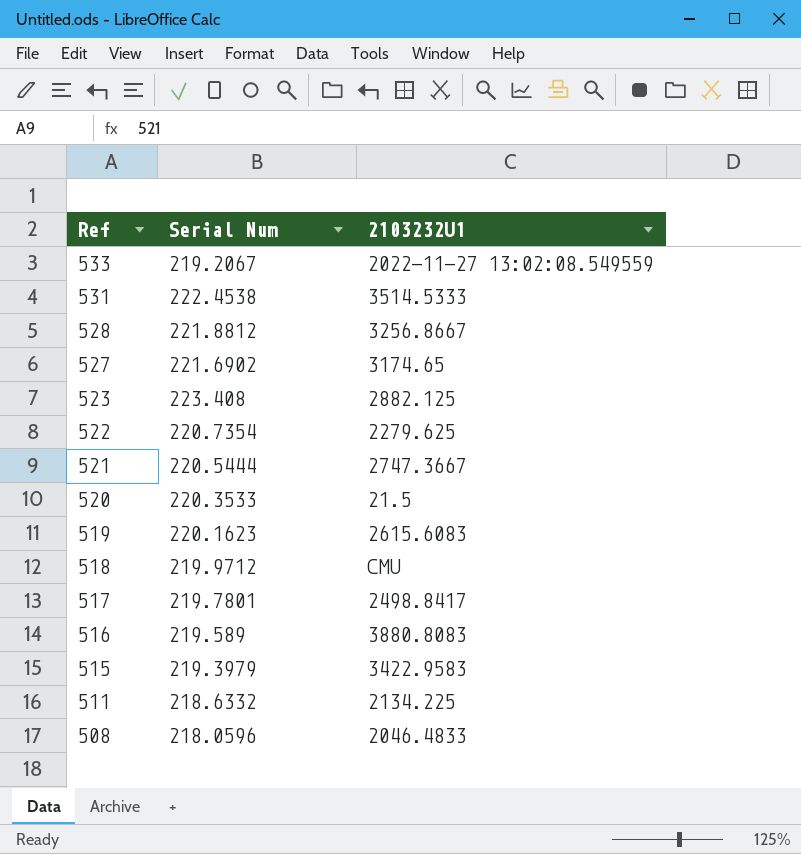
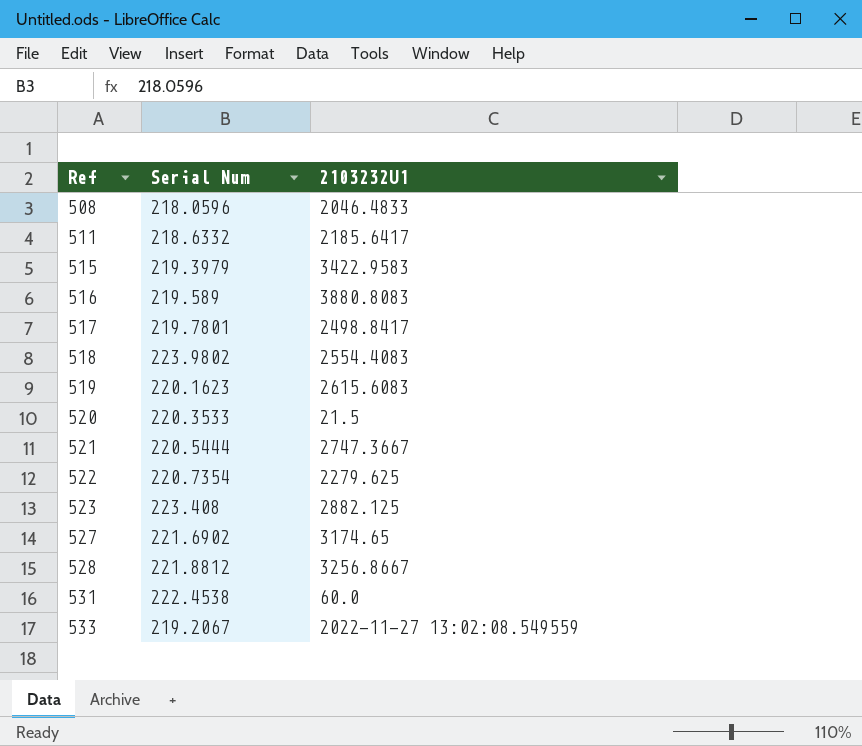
row order: Ref descending -> Ref ascending
511 | 2103232U1: 2134.225 -> 2185.6417
518 | Serial Num: 219.9712 -> 223.9802
518 | 2103232U1: CMU -> 2554.4083
531 | 2103232U1: 3514.5333 -> 60.0

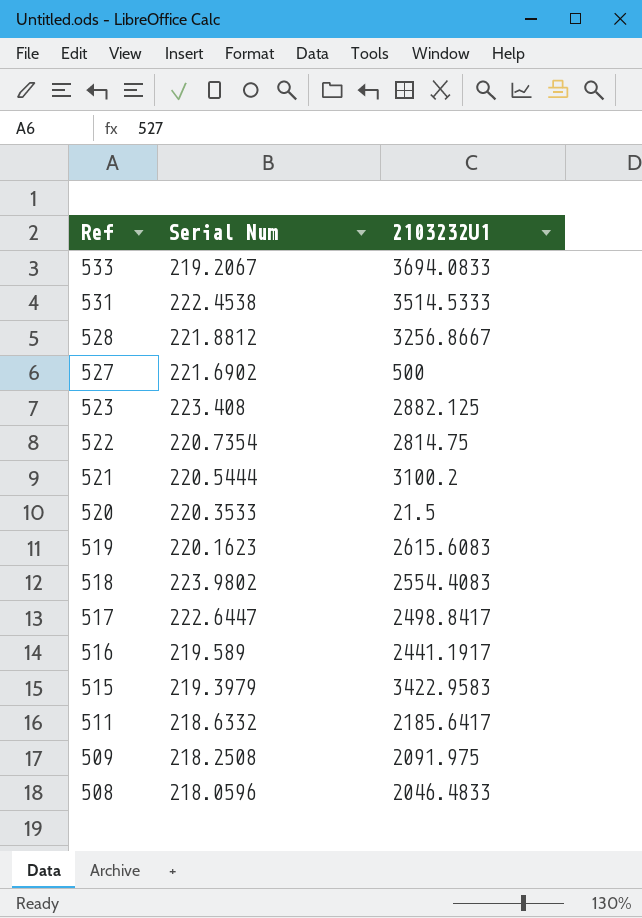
row order: Ref ascending -> Ref descending
533 | 2103232U1: 2022-11-27 13:02:08.549559 -> 3694.0833
531 | 2103232U1: 60.0 -> 3514.5333
527 | 2103232U1: 3174.65 -> 500
522 | 2103232U1: 2279.625 -> 2814.75
521 | 2103232U1: 2747.3667 -> 3100.2
517 | Serial Num: 219.7801 -> 222.6447
516 | 2103232U1: 3880.8083 -> 2441.1917
row 509: none -> 218.2508 | 2091.975

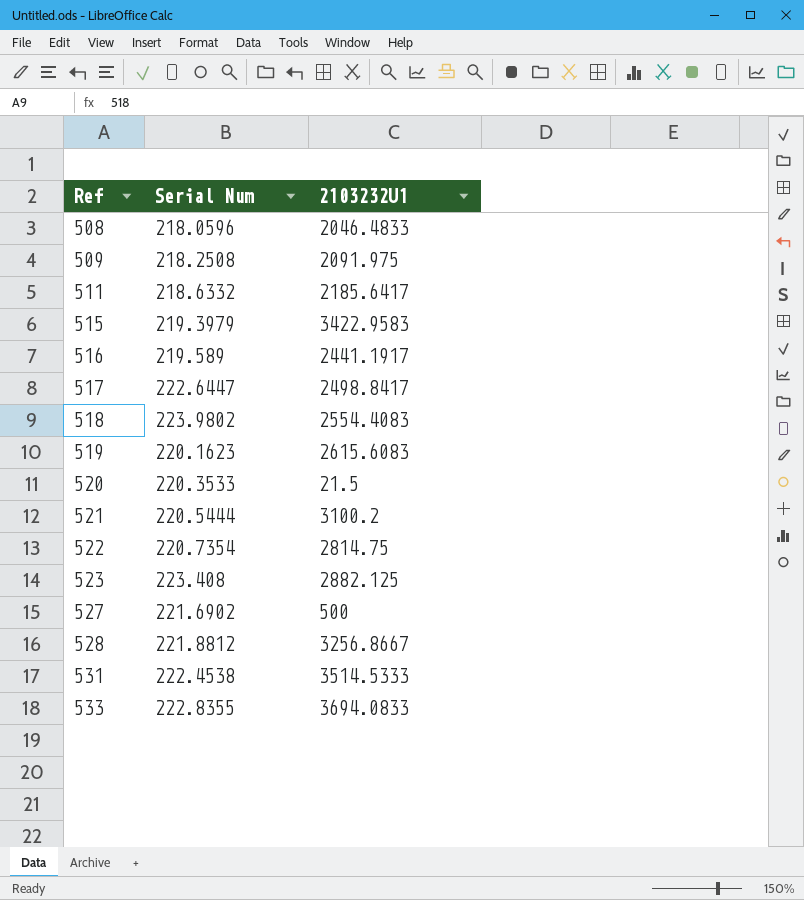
row order: Ref descending -> Ref ascending
533 | Serial Num: 219.2067 -> 222.8355

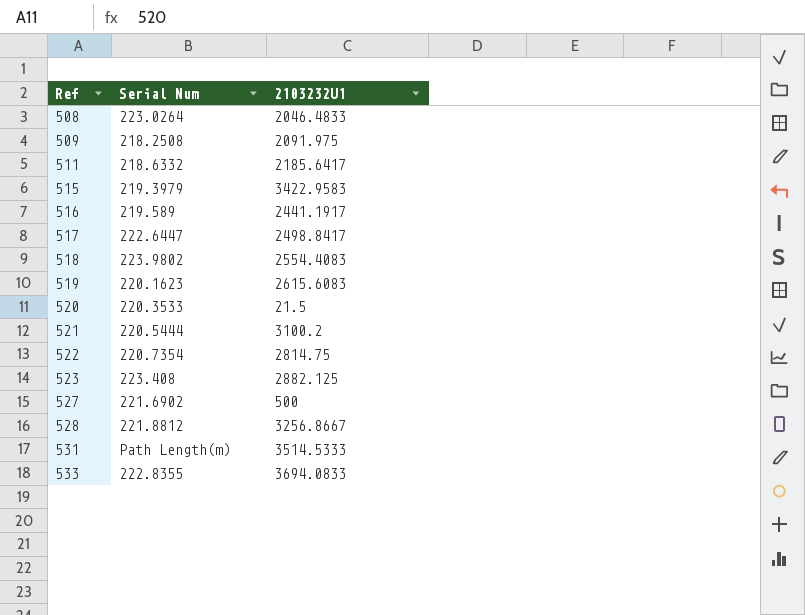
508 | Serial Num: 218.0596 -> 223.0264
531 | Serial Num: 222.4538 -> Path Length(m)

